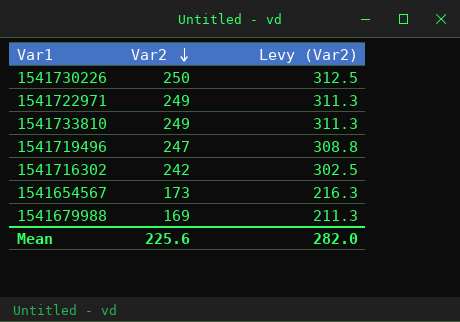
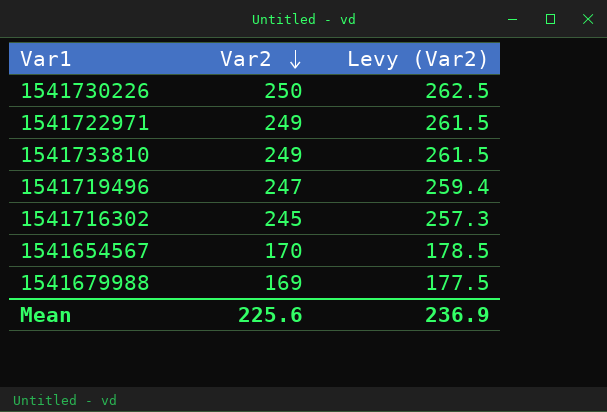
column Levy (Var2) | formula: [Var2] * 1.25 -> [Var2] * 1.05
1541716302 | Var2: 242 -> 245
1541654567 | Var2: 173 -> 170
Mean | Levy (Var2): 282.0 -> 236.9

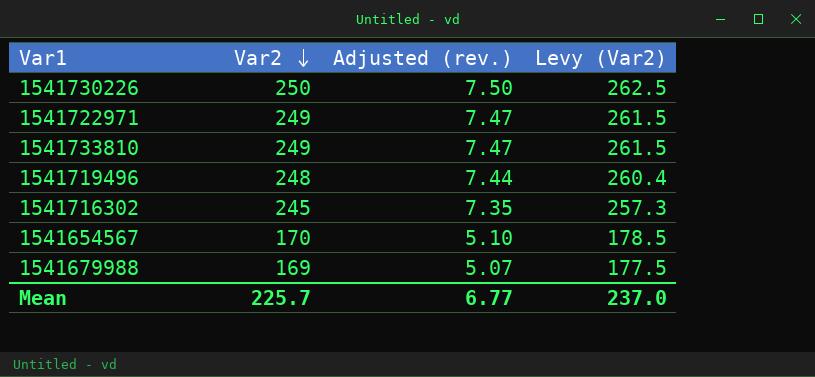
column Adjusted (rev.) | formula: none -> [Var2] * 0.03
1541719496 | Var2: 247 -> 248
1541719496 | Levy (Var2): 259.4 -> 260.4
Mean | Var2: 225.6 -> 225.7
Mean | Levy (Var2): 236.9 -> 237.0

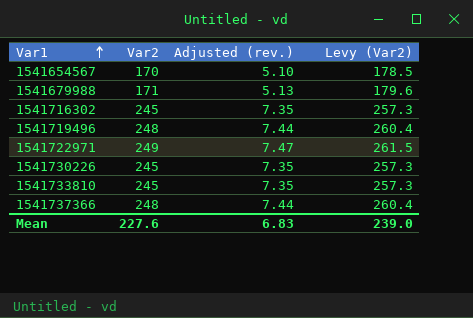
row order: Var2 descending -> Var1 ascending
1541679988 | Var2: 169 -> 171
1541679988 | Adjusted (rev.): 5.07 -> 5.13
1541679988 | Levy (Var2): 177.5 -> 179.6
1541730226 | Var2: 250 -> 245
1541730226 | Adjusted (rev.): 7.50 -> 7.35
1541730226 | Levy (Var2): 262.5 -> 257.3
1541733810 | Var2: 249 -> 245
1541733810 | Adjusted (rev.): 7.47 -> 7.35
1541733810 | Levy (Var2): 261.5 -> 257.3
row 1541737366: none -> 248 | 7.44 | 260.4
Mean | Var2: 225.7 -> 227.6
Mean | Adjusted (rev.): 6.77 -> 6.83
Mean | Levy (Var2): 237.0 -> 239.0

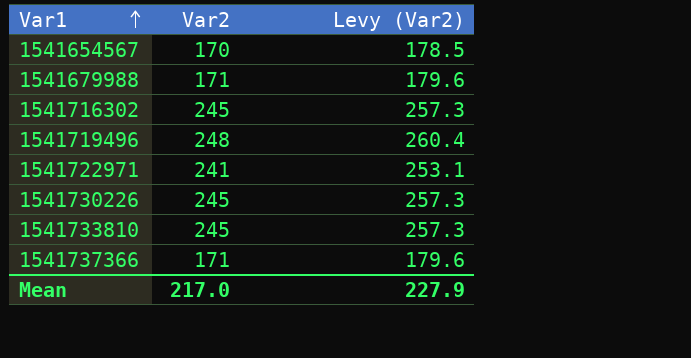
column Adjusted (rev.) | formula: [Var2] * 0.03 -> none
1541722971 | Var2: 249 -> 241
1541722971 | Levy (Var2): 261.5 -> 253.1
1541737366 | Var2: 248 -> 171
1541737366 | Levy (Var2): 260.4 -> 179.6
Mean | Var2: 227.6 -> 217.0
Mean | Levy (Var2): 239.0 -> 227.9

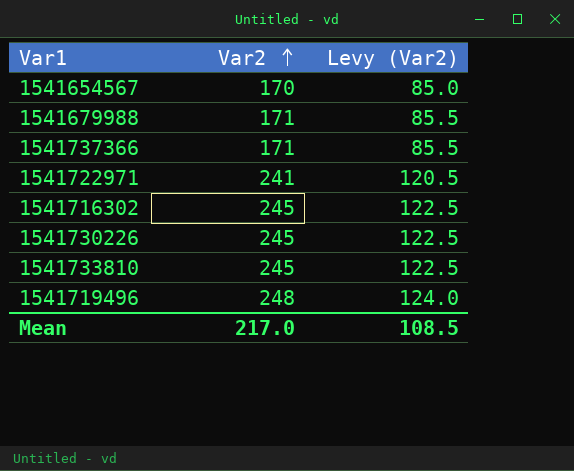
row order: Var1 ascending -> Var2 ascending
column Levy (Var2) | formula: [Var2] * 1.05 -> [Var2] * 0.5
Mean | Levy (Var2): 227.9 -> 108.5

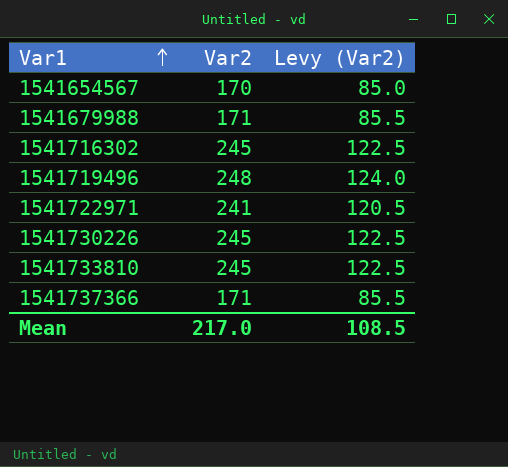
row order: Var2 ascending -> Var1 ascending

